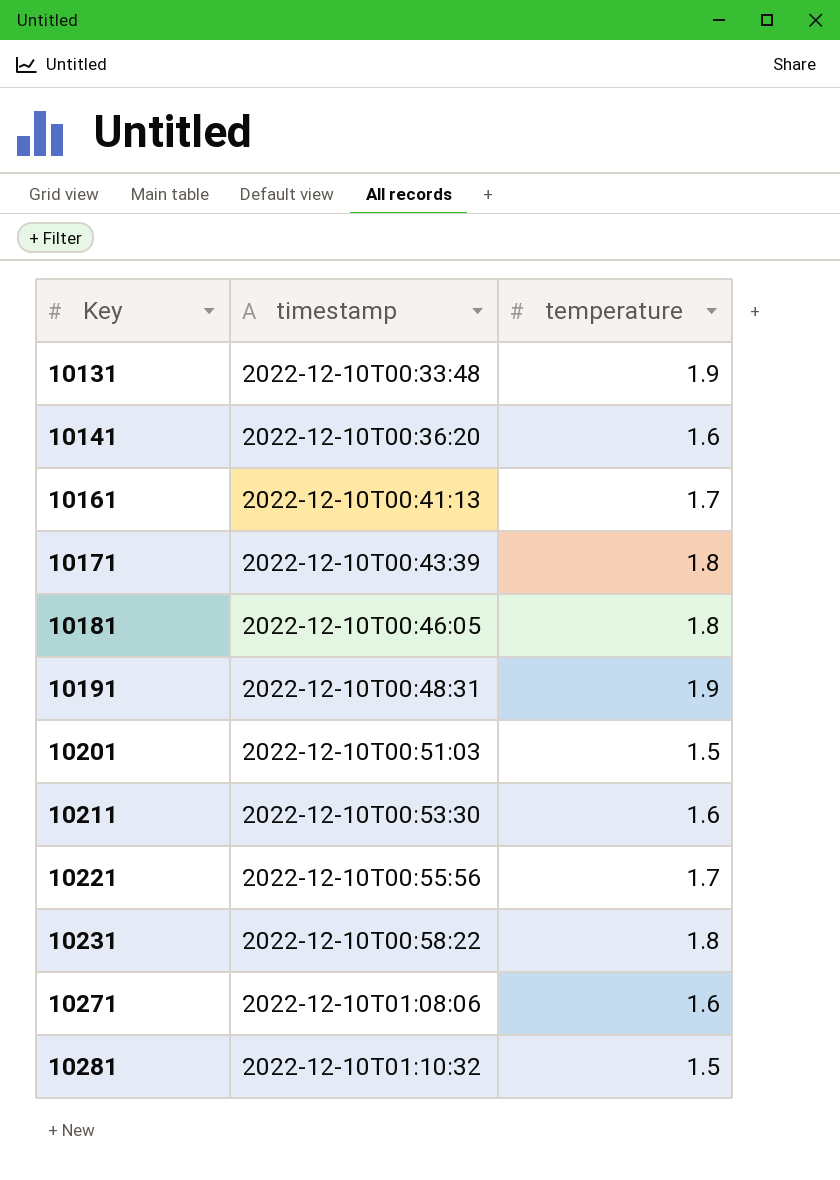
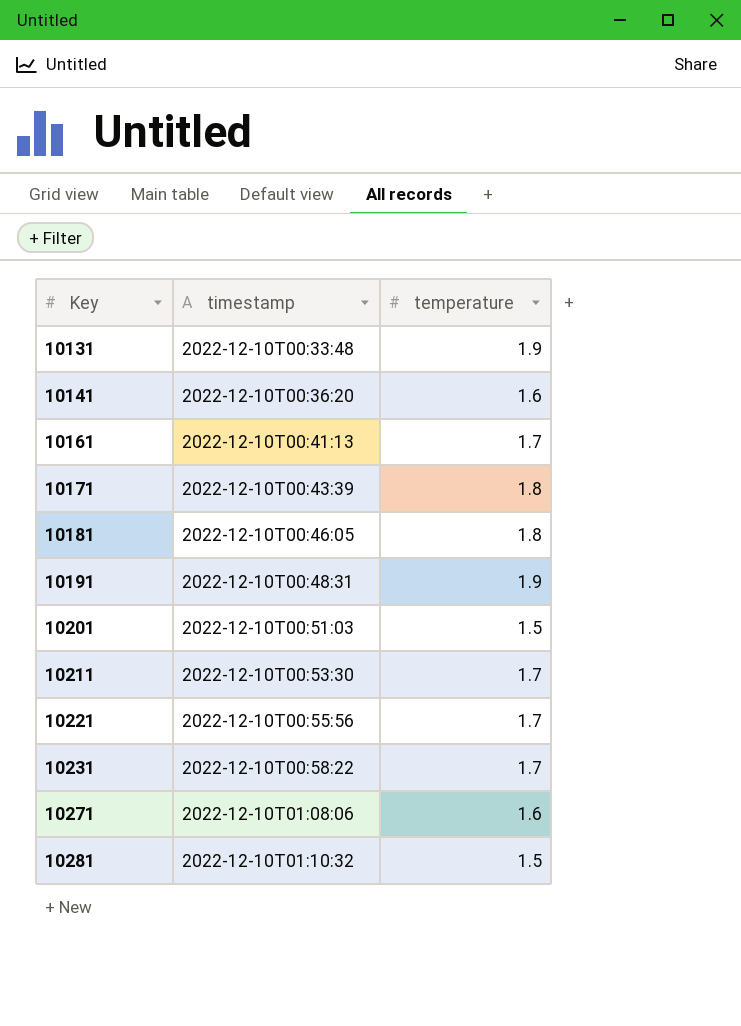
10211 | temperature: 1.6 -> 1.7
10231 | temperature: 1.8 -> 1.7

